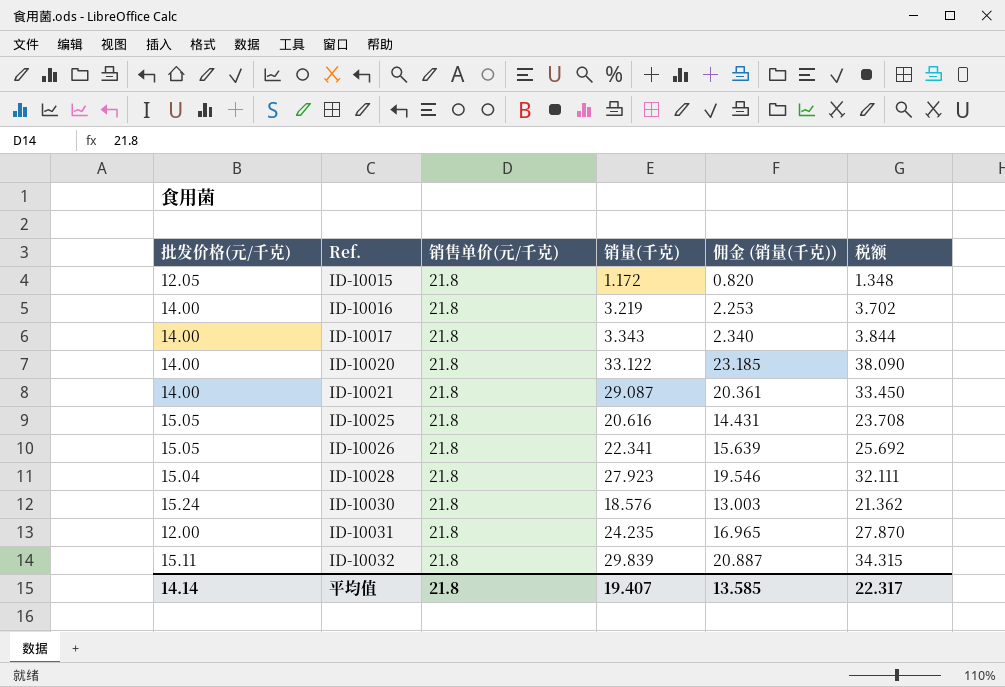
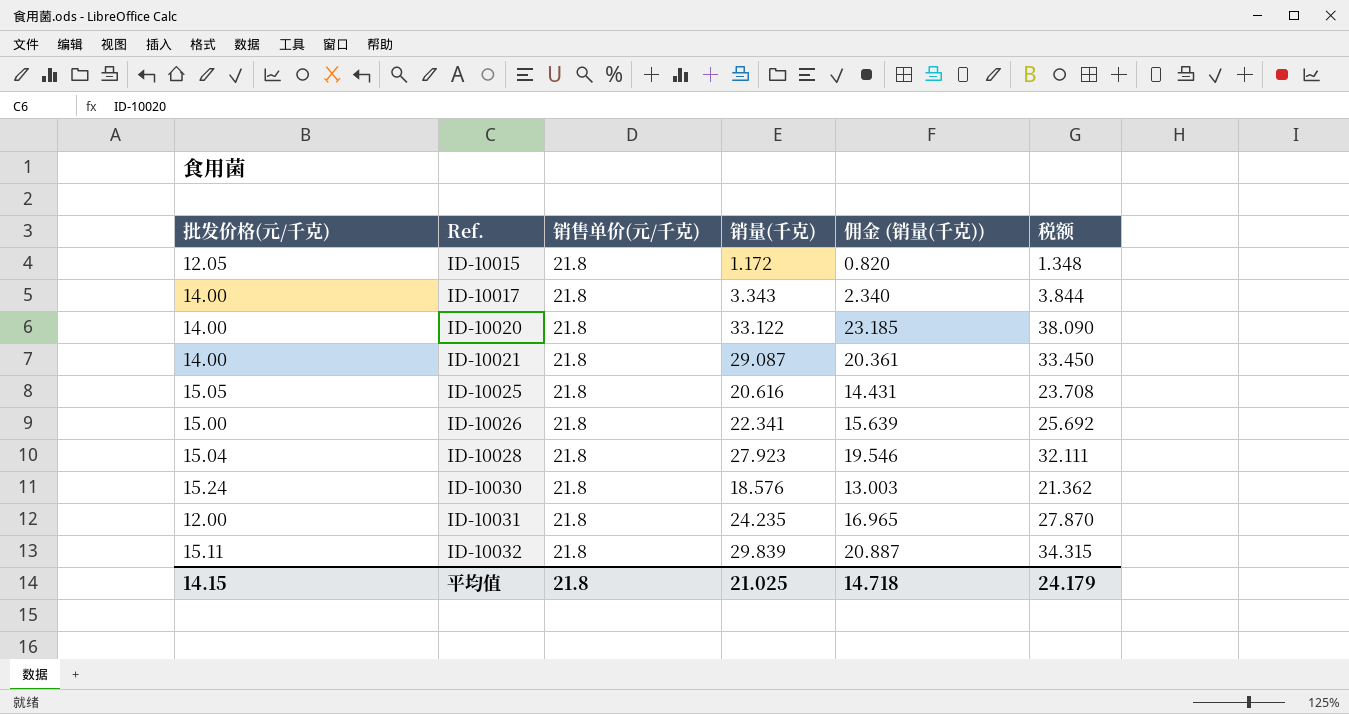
row ID-10016: 14.00 | 21.8 | 3.219 | 2.253 | 3.702 -> none
ID-10026 | 批发价格(元/千克): 15.05 -> 15.00
平均值 | 批发价格(元/千克): 14.14 -> 14.15
平均值 | 销量(千克): 19.407 -> 21.025
平均值 | 佣金 (销量(千克)): 13.585 -> 14.718
平均值 | 税额: 22.317 -> 24.179

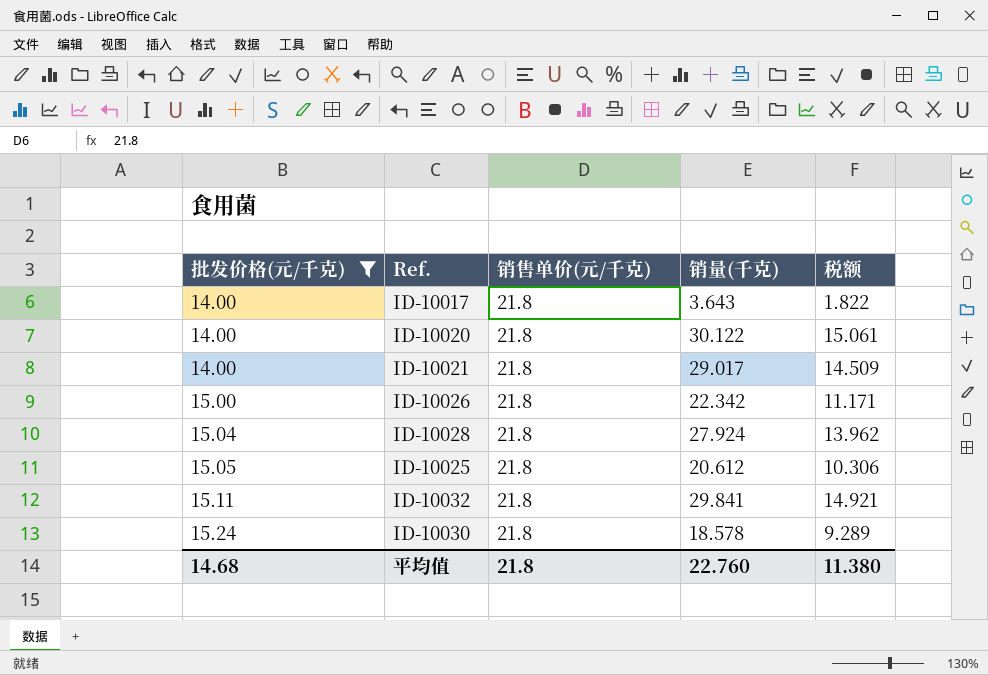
filter: none -> 批发价格(元/千克) >= 14.00
row order: Ref. ascending -> 批发价格(元/千克) ascending
column 佣金 (销量(千克)) | formula: [销量(千克)] * 0.7 -> none
column 税额 | formula: [销量(千克)] * 1.15 -> [销量(千克)] * 0.5
ID-10017 | 销量(千克): 3.343 -> 3.643
ID-10020 | 销量(千克): 33.122 -> 30.122
ID-10021 | 销量(千克): 29.087 -> 29.017
ID-10026 | 销量(千克): 22.341 -> 22.342
ID-10028 | 销量(千克): 27.923 -> 27.924
ID-10025 | 销量(千克): 20.616 -> 20.612
ID-10032 | 销量(千克): 29.839 -> 29.841
ID-10030 | 销量(千克): 18.576 -> 18.578
平均值 | 批发价格(元/千克): 14.15 -> 14.68
平均值 | 销量(千克): 21.025 -> 22.760
平均值 | 税额: 24.179 -> 11.380

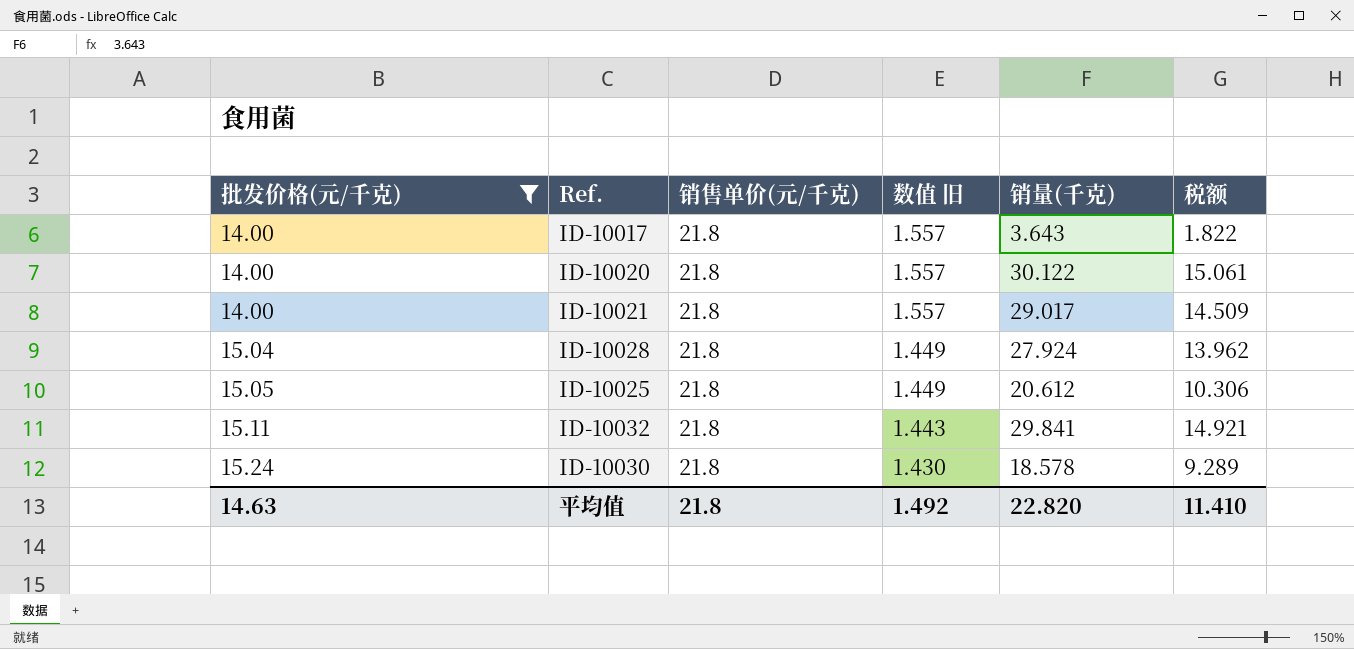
column 数值 旧 | formula: none -> [销售单价(元/千克)] / [批发价格(元/千克)]
row ID-10026: 15.00 | 21.8 | 22.342 | 11.171 -> none
平均值 | 批发价格(元/千克): 14.68 -> 14.63
平均值 | 销量(千克): 22.760 -> 22.820
平均值 | 税额: 11.380 -> 11.410

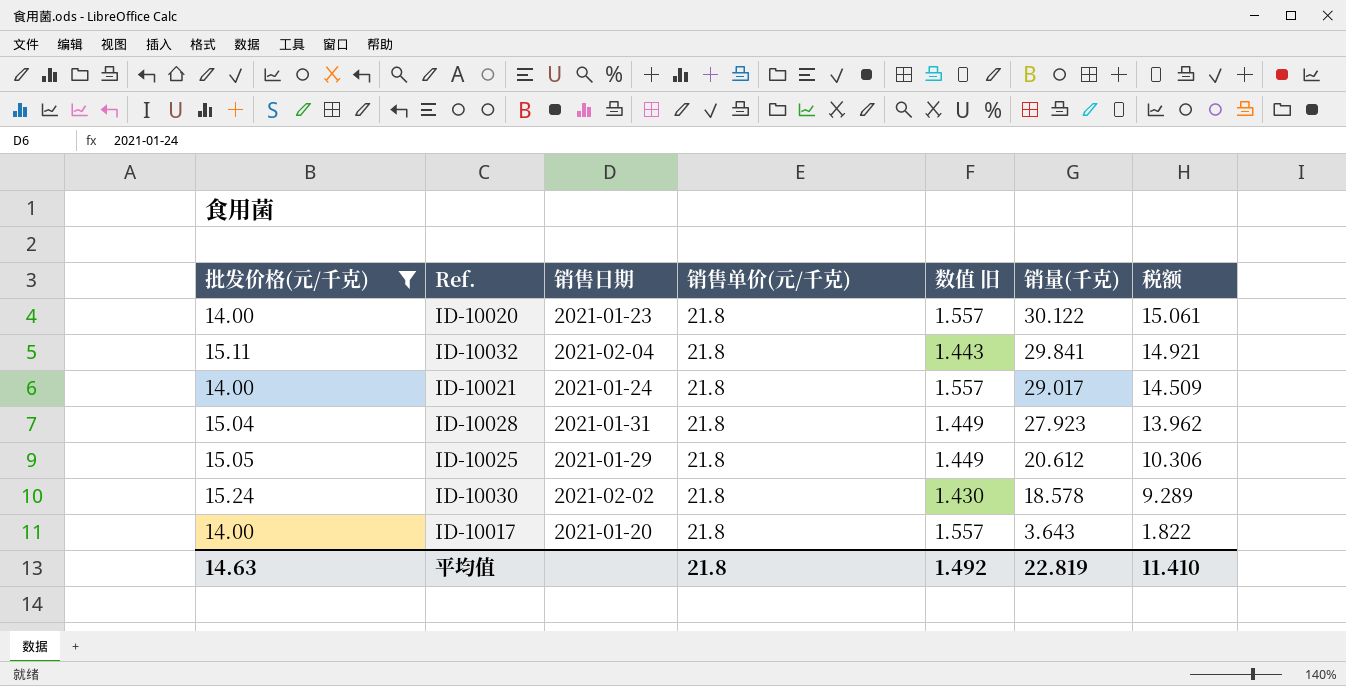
row order: 批发价格(元/千克) ascending -> 销量(千克) descending
column 销售日期 | position: none -> 3
ID-10028 | 销量(千克): 27.924 -> 27.923
平均值 | 销量(千克): 22.820 -> 22.819

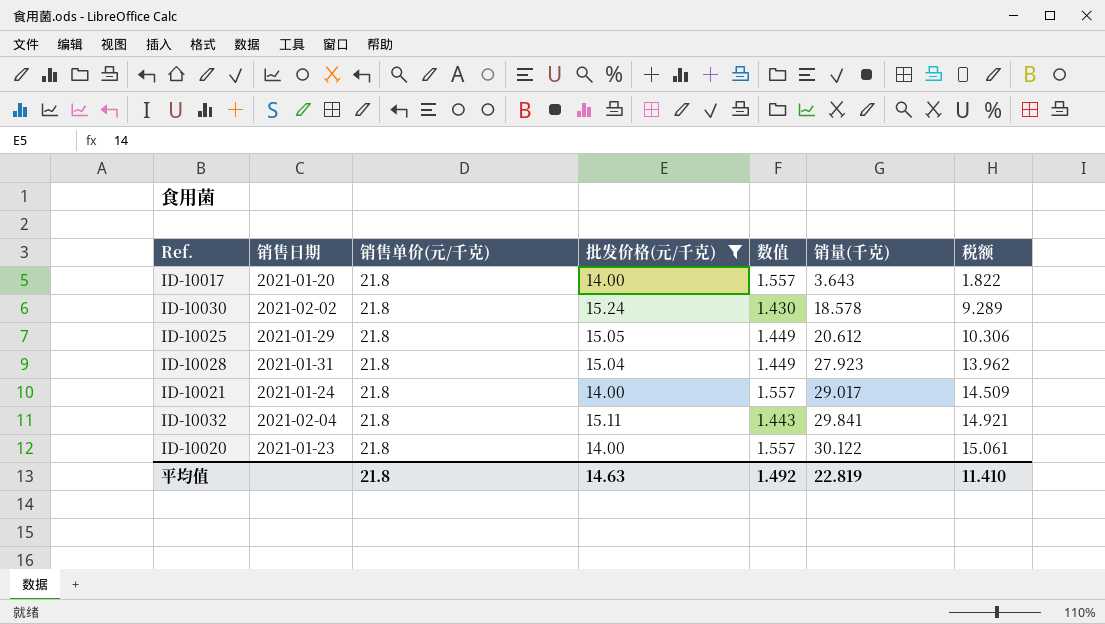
row order: 销量(千克) descending -> 销量(千克) ascending
column 批发价格(元/千克) | position: 1 -> 4
column name: 数值 旧 -> 数值

